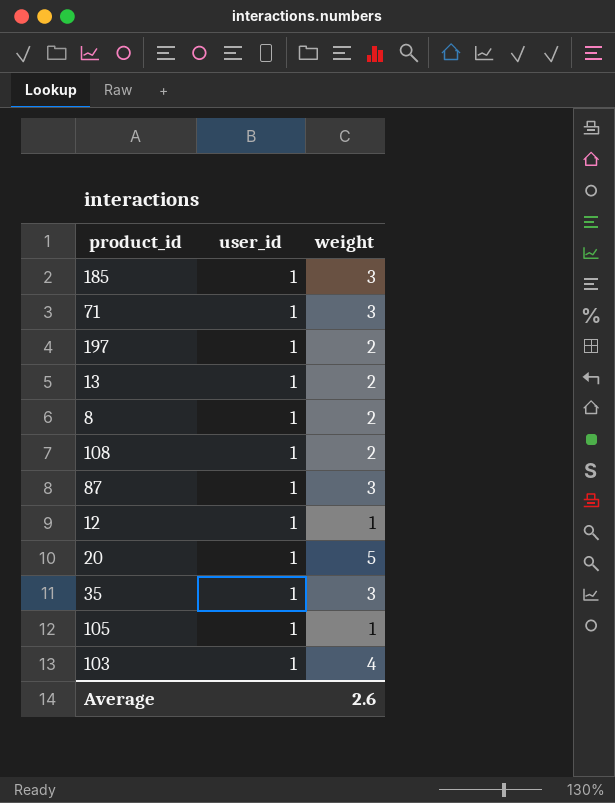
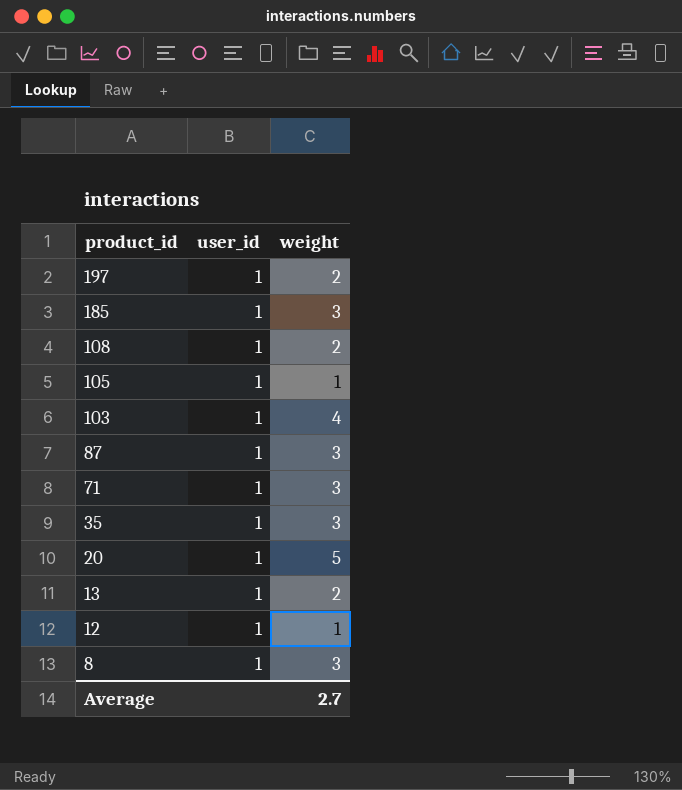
row order: none -> product_id descending
8 | weight: 2 -> 3
Average | weight: 2.6 -> 2.7

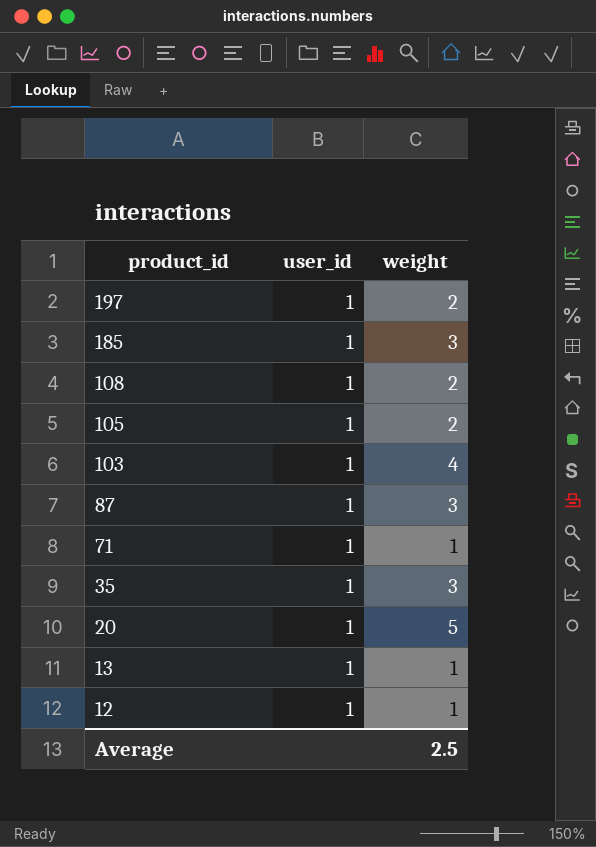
row 8: 1 | 3 -> none
105 | weight: 1 -> 2
71 | weight: 3 -> 1
13 | weight: 2 -> 1
Average | weight: 2.7 -> 2.5

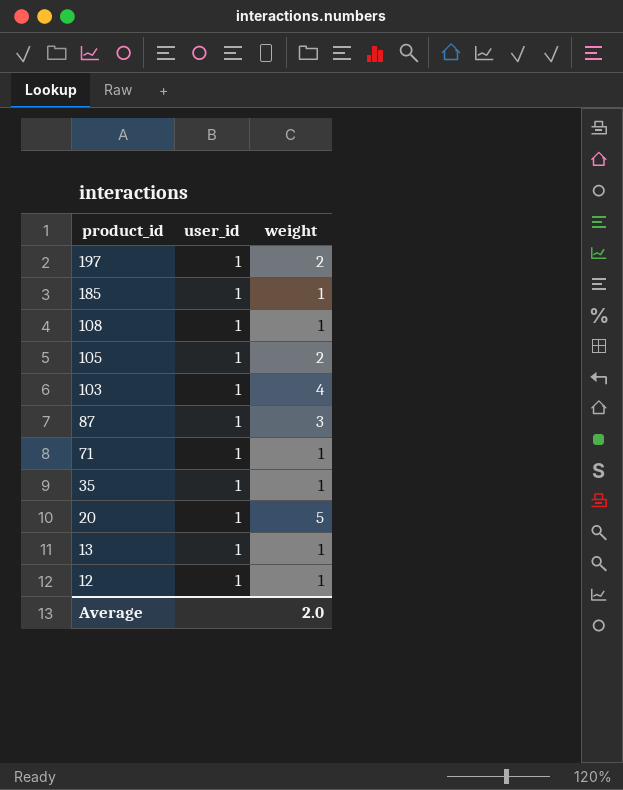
185 | weight: 3 -> 1
108 | weight: 2 -> 1
35 | weight: 3 -> 1
Average | weight: 2.5 -> 2.0

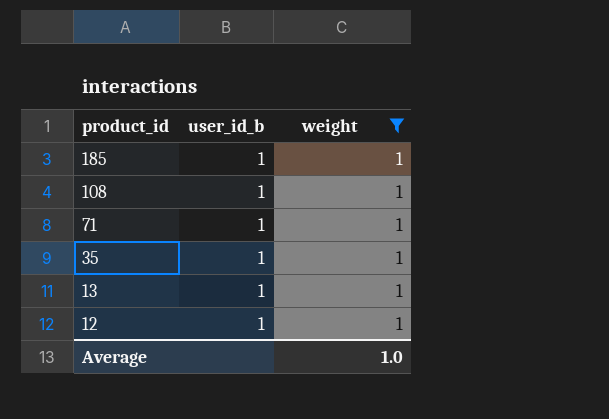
filter: none -> weight = 1
column name: user_id -> user_id_b
Average | weight: 2.0 -> 1.0

